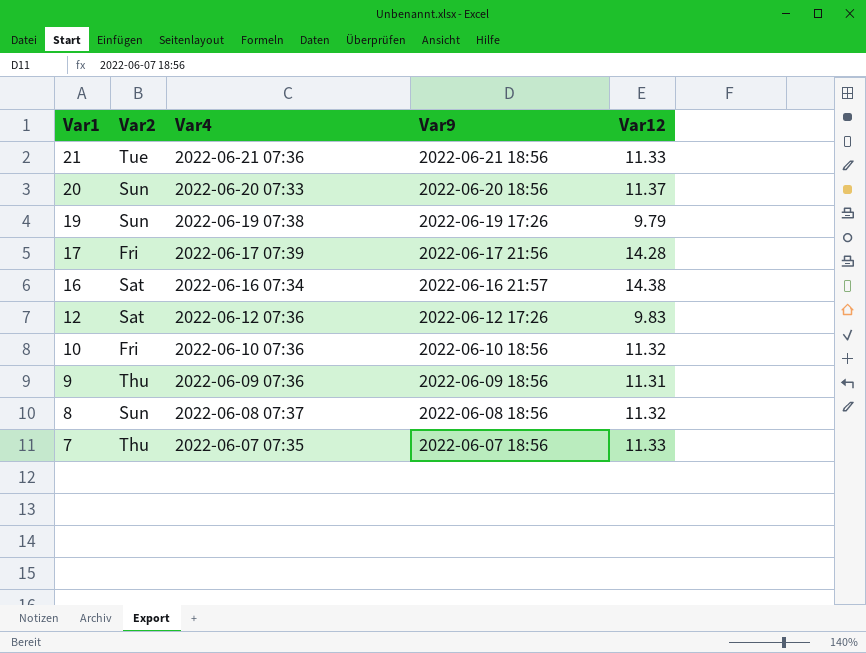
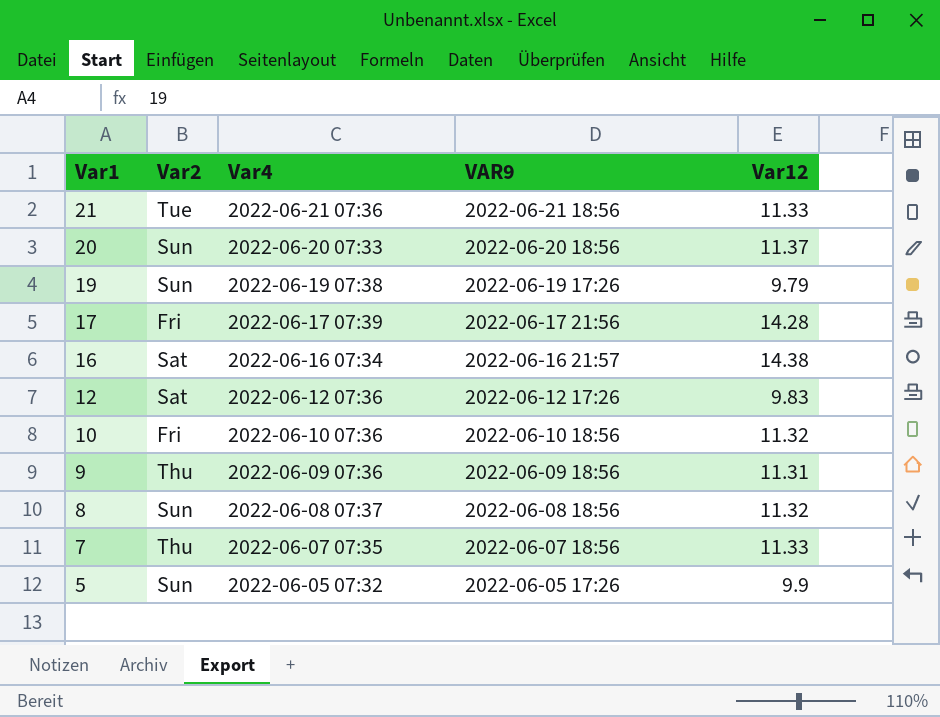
column name: Var9 -> VAR9
row 5: none -> Sun | 2022-06-05 07:32 | 2022-06-05 17:26 | 9.9

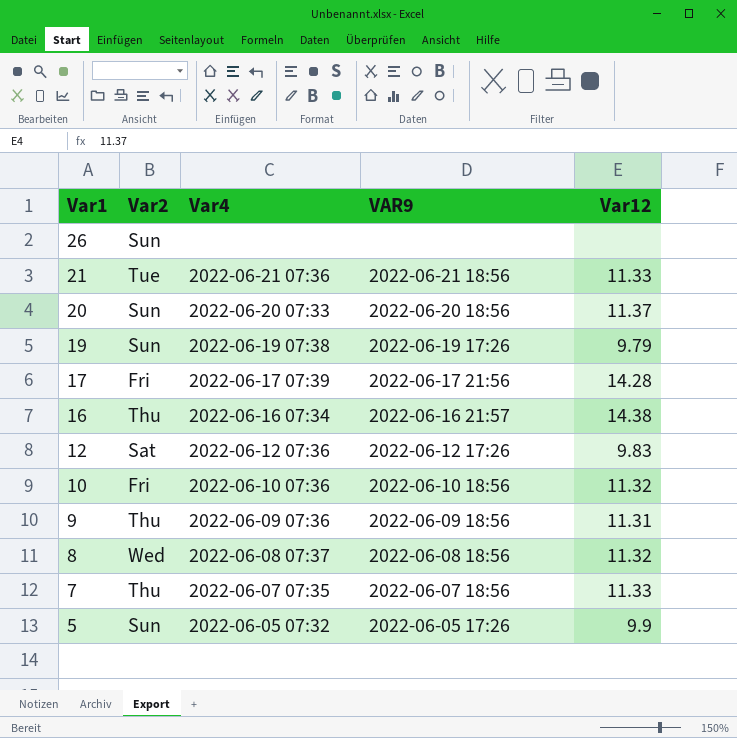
row 26: none -> Sun | none | none | none
16 | Var2: Sat -> Thu
8 | Var2: Sun -> Wed

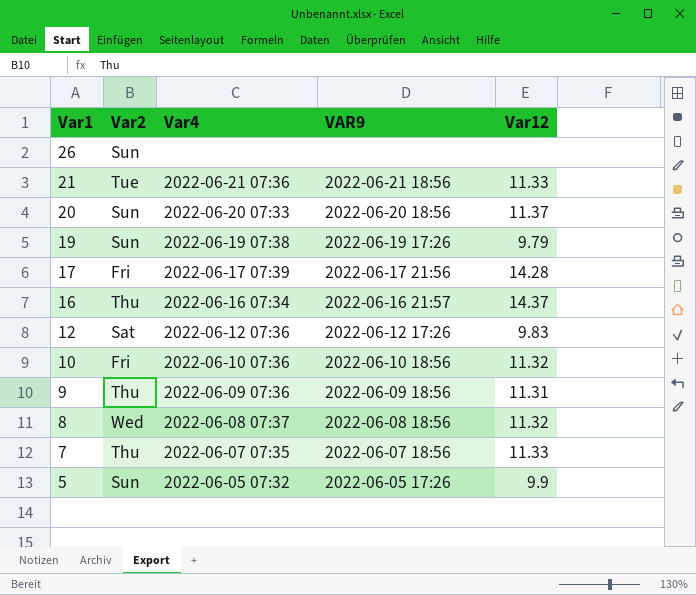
16 | Var12: 14.38 -> 14.37

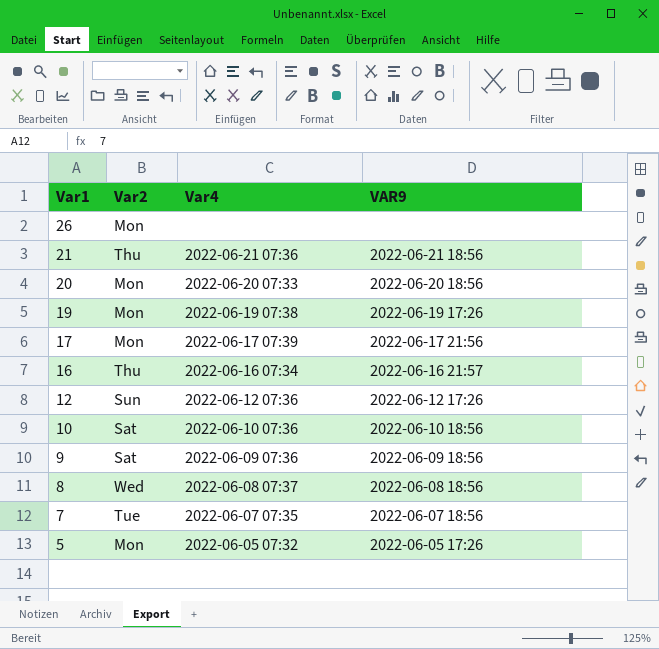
column Var12 | position: 5 -> none
26 | Var2: Sun -> Mon
21 | Var2: Tue -> Thu
20 | Var2: Sun -> Mon
19 | Var2: Sun -> Mon
17 | Var2: Fri -> Mon
12 | Var2: Sat -> Sun
10 | Var2: Fri -> Sat
9 | Var2: Thu -> Sat
7 | Var2: Thu -> Tue
5 | Var2: Sun -> Mon

